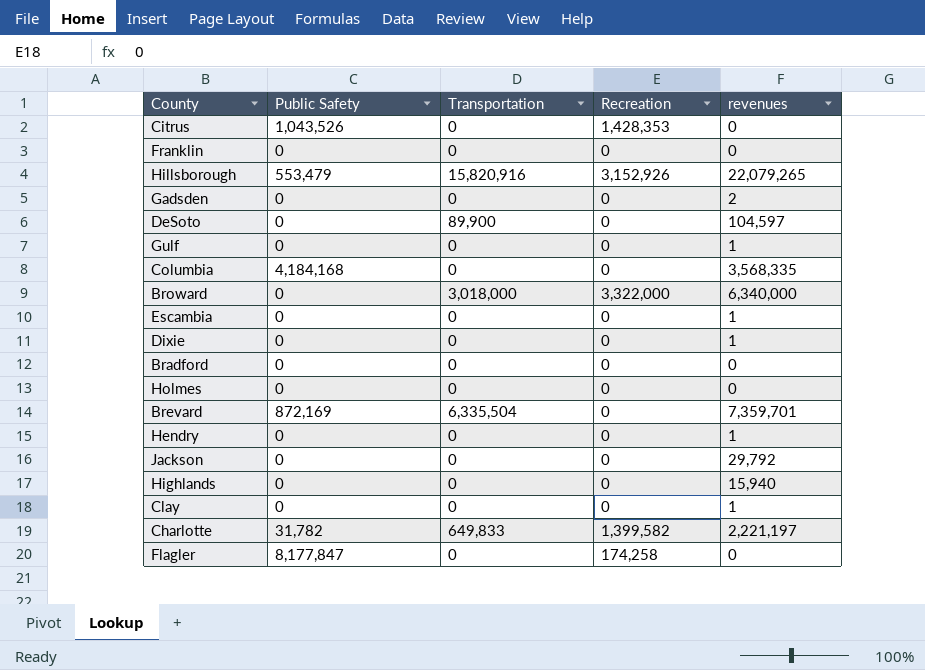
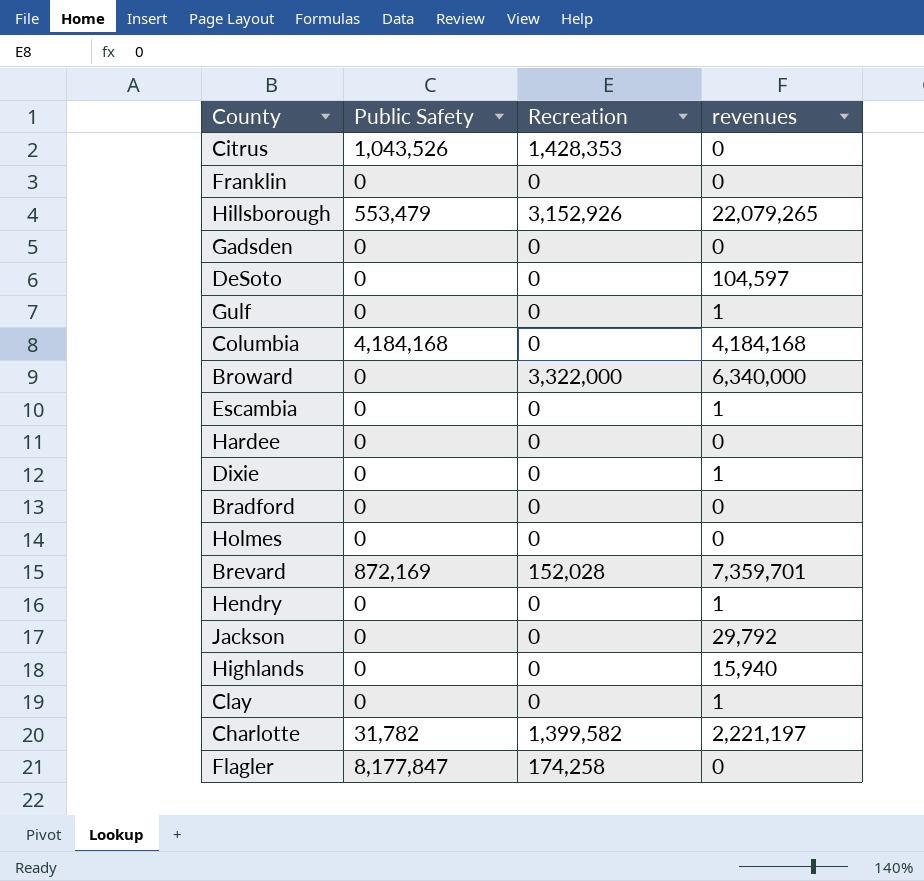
column Transportation | position: 3 -> none
Gadsden | revenues: 2 -> 0
Columbia | revenues: 3,568,335 -> 4,184,168
row Hardee: none -> 0 | 0 | 0
Brevard | Recreation: 0 -> 152,028

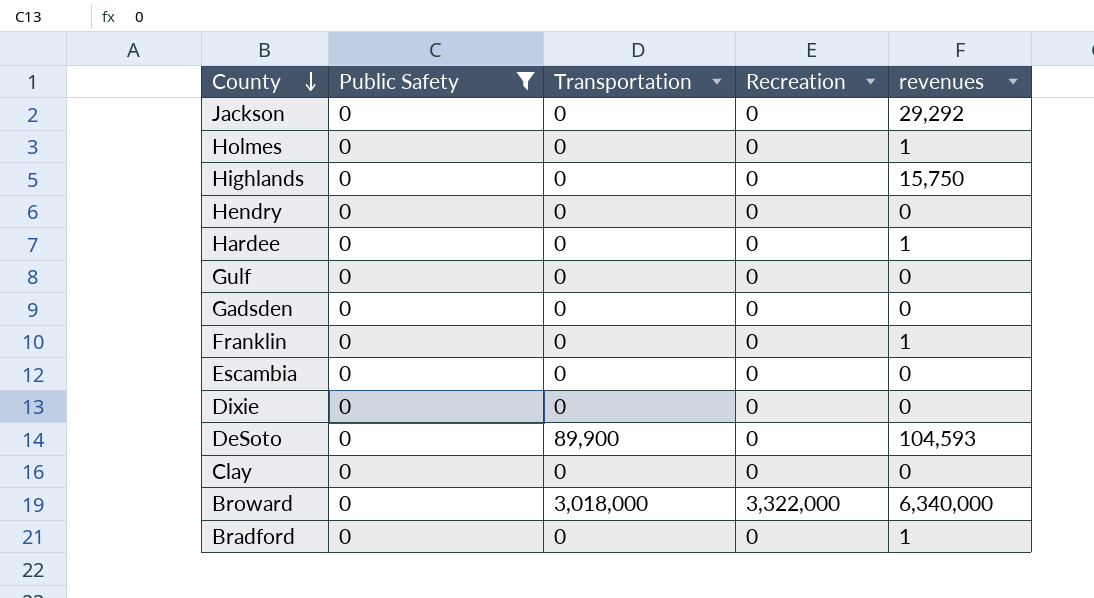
filter: none -> Public Safety = 0
row order: none -> County descending
column Transportation | position: none -> 3
Jackson | revenues: 29,792 -> 29,292
Holmes | revenues: 0 -> 1
Highlands | revenues: 15,940 -> 15,750
Hendry | revenues: 1 -> 0
Hardee | revenues: 0 -> 1
Gulf | revenues: 1 -> 0
Franklin | revenues: 0 -> 1
Escambia | revenues: 1 -> 0
Dixie | revenues: 1 -> 0
DeSoto | revenues: 104,597 -> 104,593
Clay | revenues: 1 -> 0
Bradford | revenues: 0 -> 1

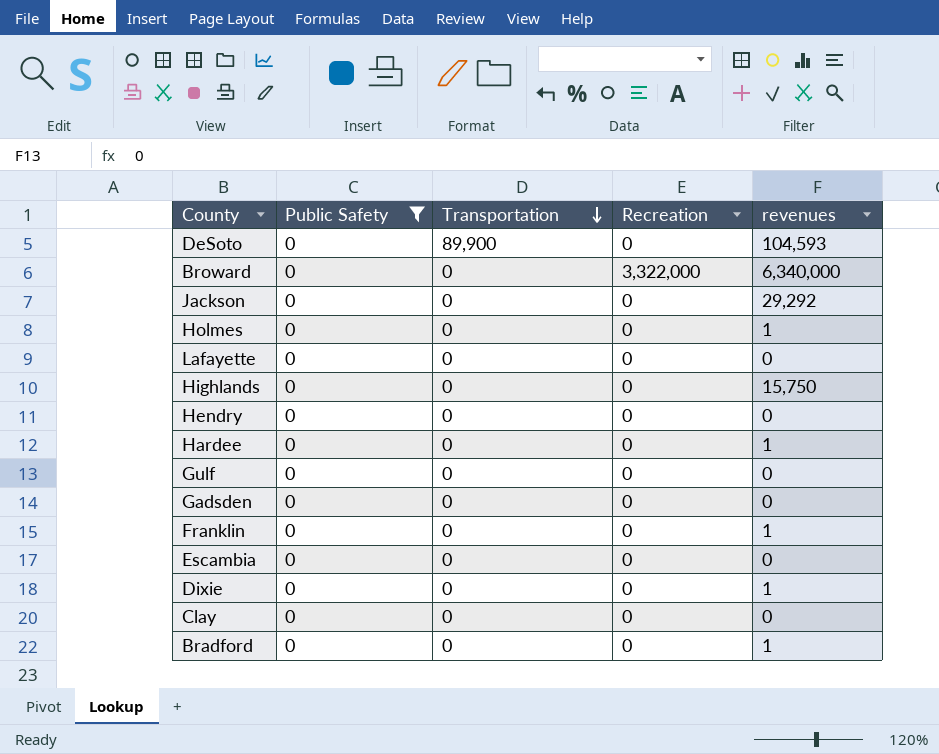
row order: County descending -> Transportation descending
Broward | Transportation: 3,018,000 -> 0
row Lafayette: none -> 0 | 0 | 0 | 0
Dixie | revenues: 0 -> 1

